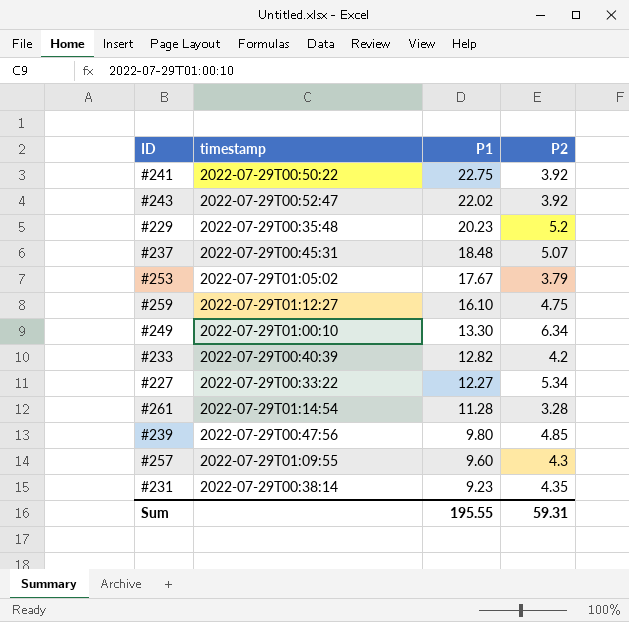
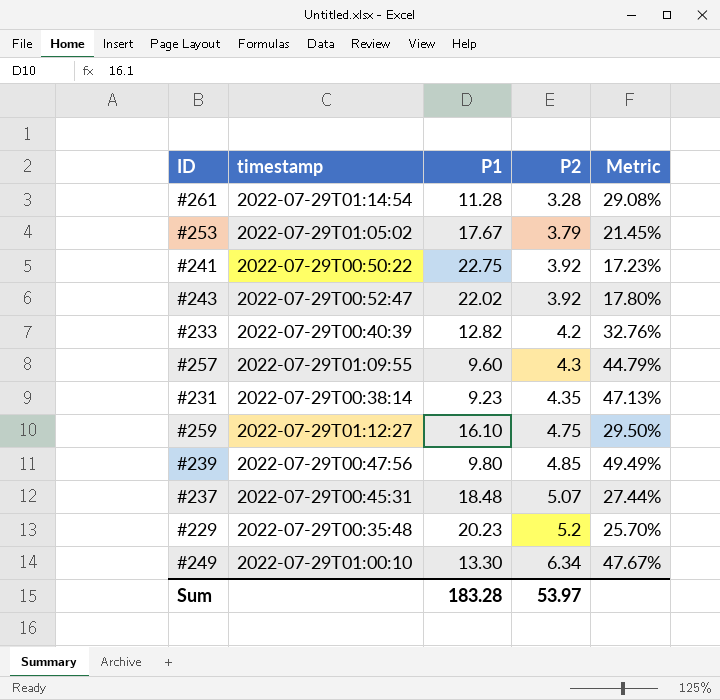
row order: P1 descending -> P2 ascending
column Metric | formula: none -> [P2] / [P1]
row #227: 2022-07-29T00:33:22 | 12.27 | 5.34 -> none
Sum | P1: 195.55 -> 183.28
Sum | P2: 59.31 -> 53.97

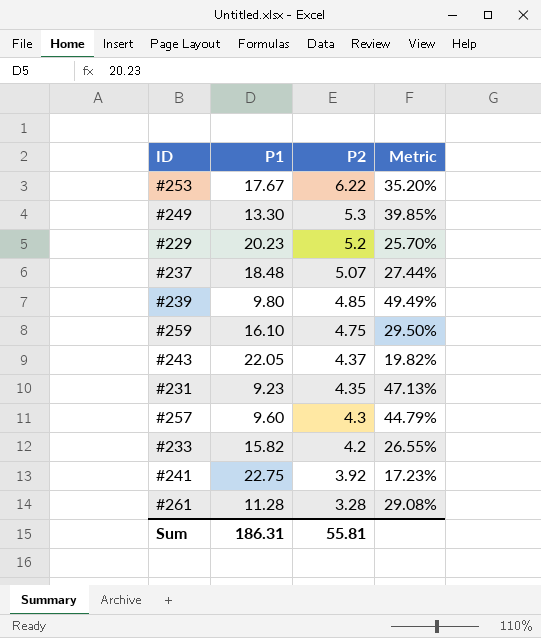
row order: P2 ascending -> P2 descending
column timestamp | position: 2 -> none
#253 | P2: 3.79 -> 6.22
#253 | Metric: 21.45% -> 35.20%
#249 | P2: 6.34 -> 5.3
#249 | Metric: 47.67% -> 39.85%
#243 | P1: 22.02 -> 22.05
#243 | P2: 3.92 -> 4.37
#243 | Metric: 17.80% -> 19.82%
#233 | P1: 12.82 -> 15.82
#233 | Metric: 32.76% -> 26.55%
Sum | P1: 183.28 -> 186.31
Sum | P2: 53.97 -> 55.81

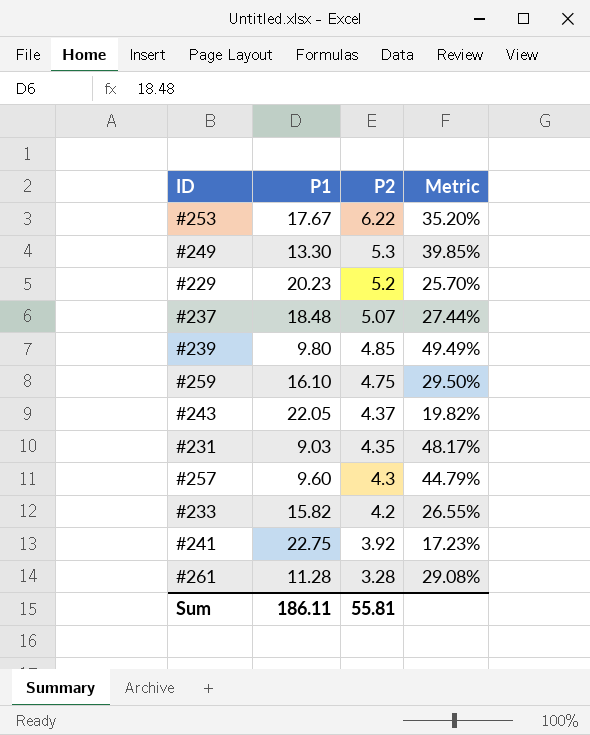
#231 | P1: 9.23 -> 9.03
#231 | Metric: 47.13% -> 48.17%
Sum | P1: 186.31 -> 186.11

